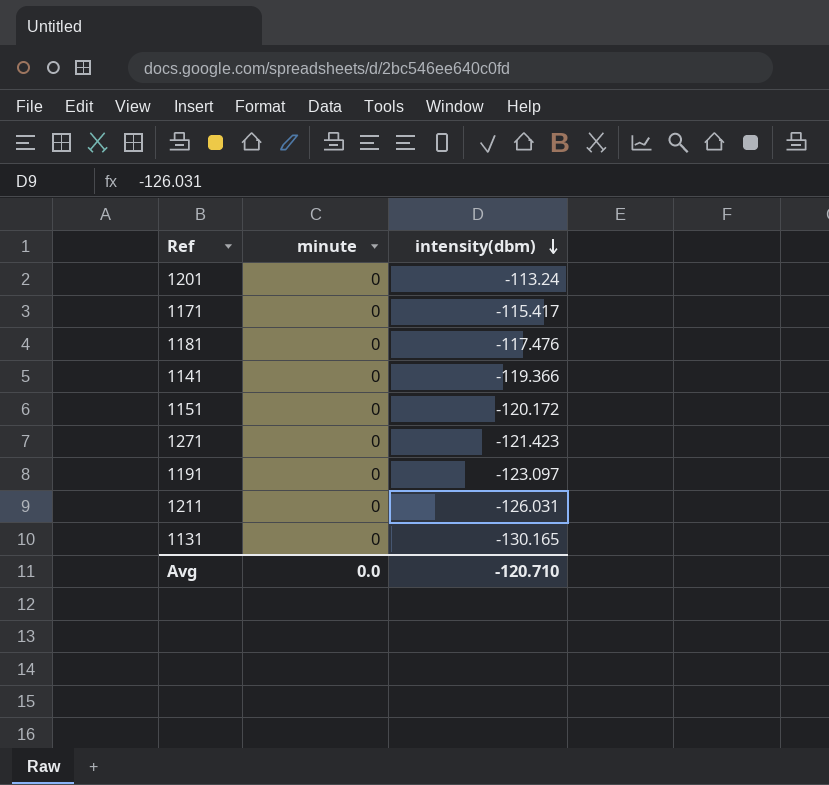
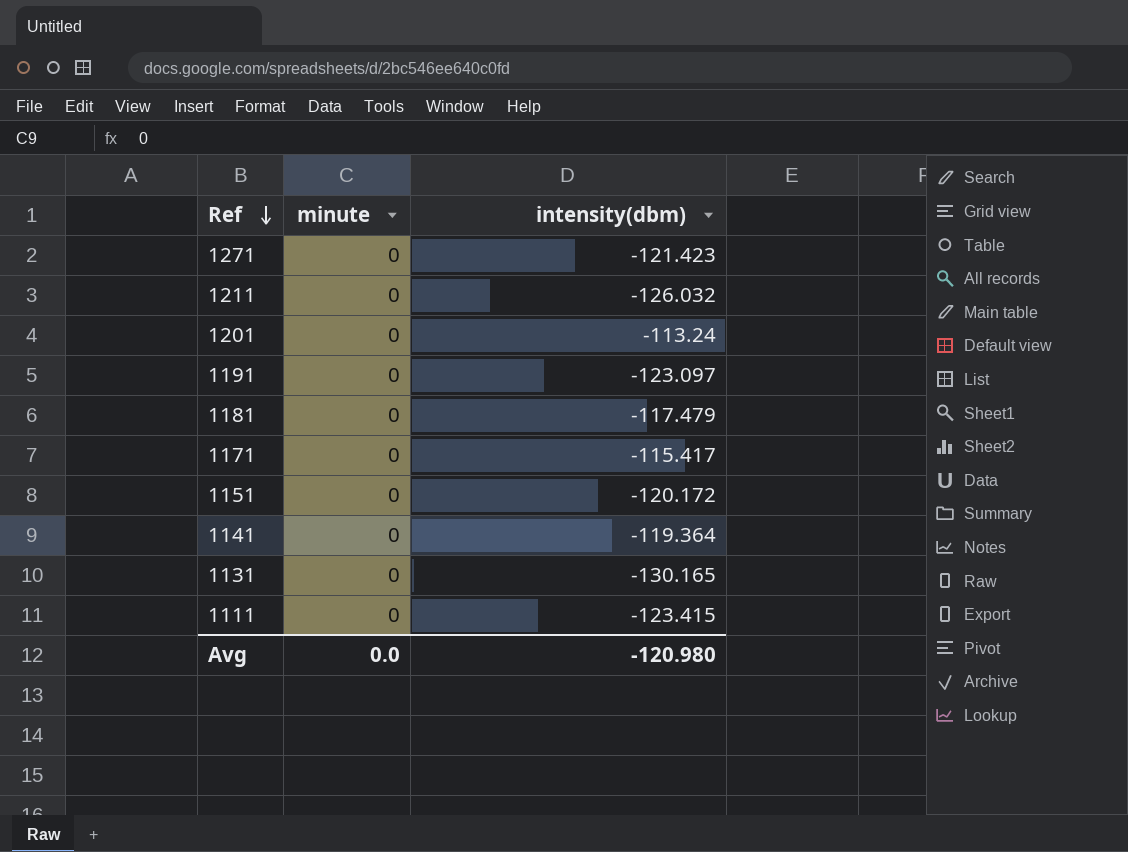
row order: intensity(dbm) descending -> Ref descending
1211 | intensity(dbm): -126.031 -> -126.032
1181 | intensity(dbm): -117.476 -> -117.479
1141 | intensity(dbm): -119.366 -> -119.364
row 1111: none -> 0 | -123.415
Avg | intensity(dbm): -120.710 -> -120.980

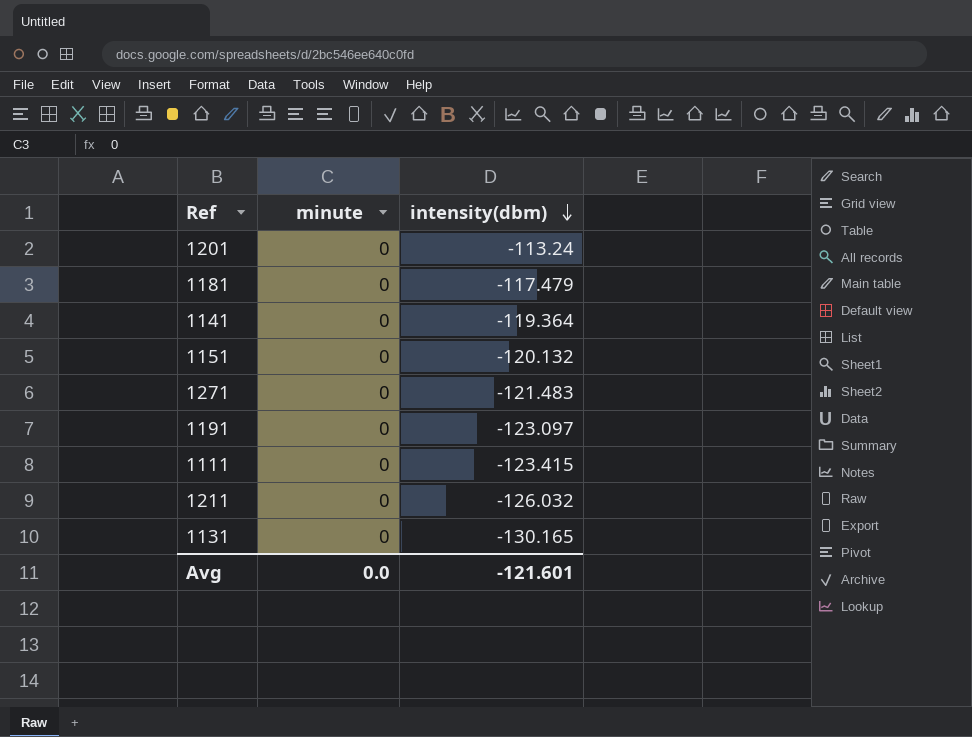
row order: Ref descending -> intensity(dbm) descending
row 1171: 0 | -115.417 -> none
1151 | intensity(dbm): -120.172 -> -120.132
1271 | intensity(dbm): -121.423 -> -121.483
Avg | intensity(dbm): -120.980 -> -121.601

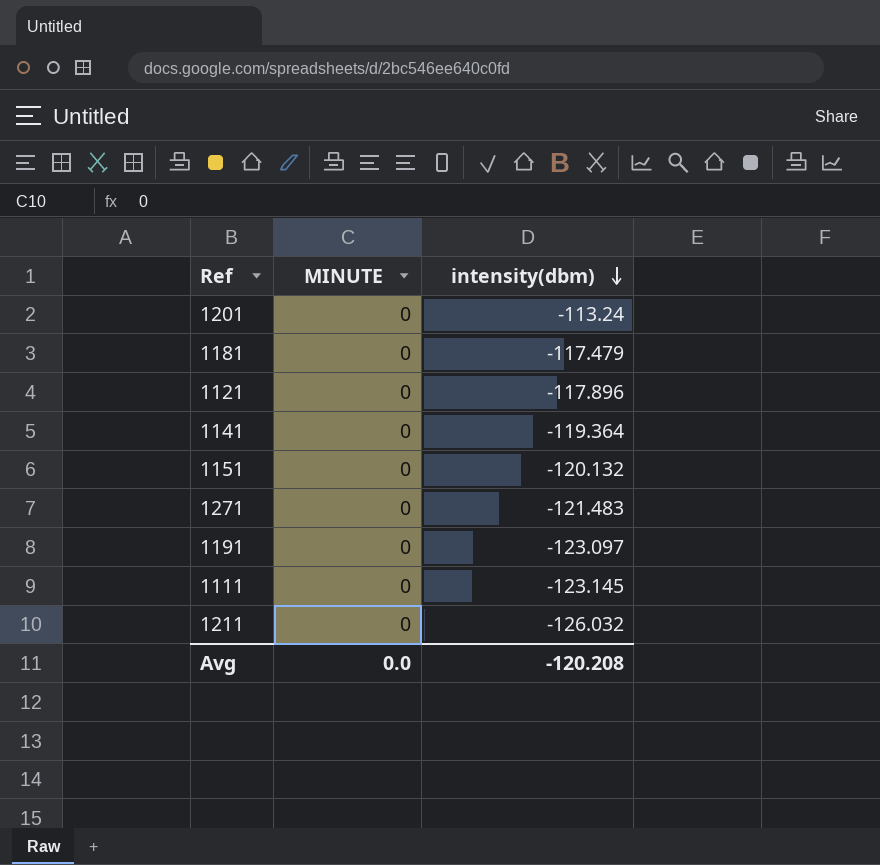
column name: minute -> MINUTE
row 1131: 0 | -130.165 -> none
row 1121: none -> 0 | -117.896
1111 | intensity(dbm): -123.415 -> -123.145
Avg | intensity(dbm): -121.601 -> -120.208

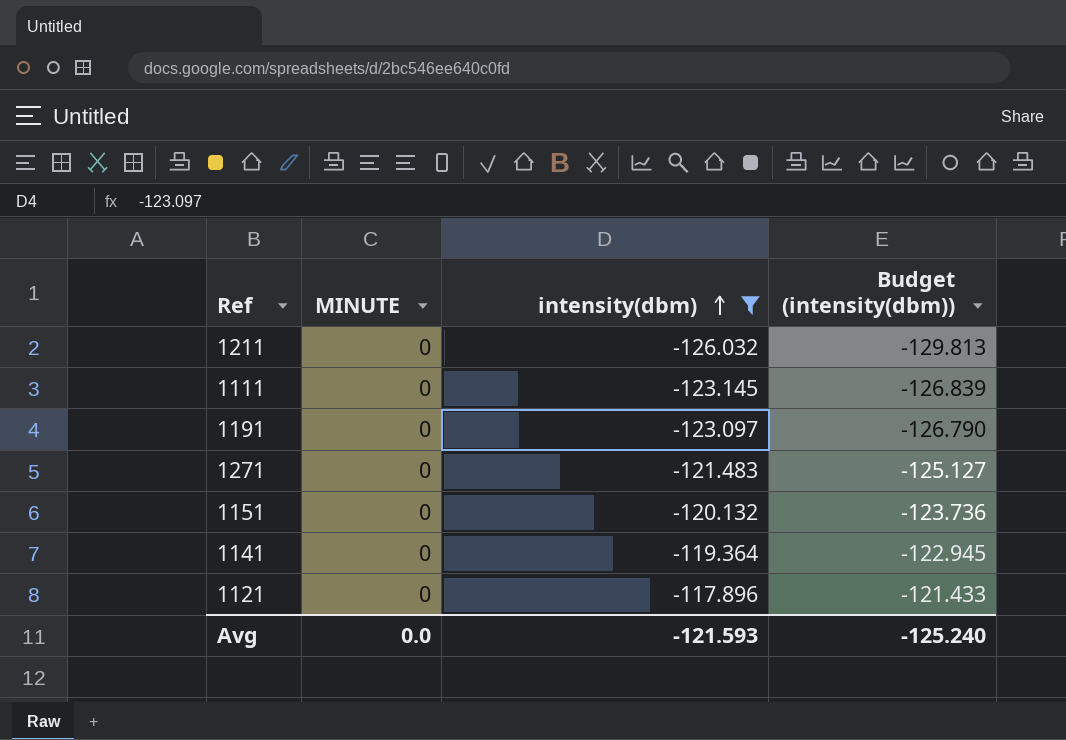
filter: none -> intensity(dbm) <= -117.896
row order: intensity(dbm) descending -> intensity(dbm) ascending
column Budget (intensity(dbm)) | formula: none -> [intensity(dbm)] * 1.03
Avg | intensity(dbm): -120.208 -> -121.593

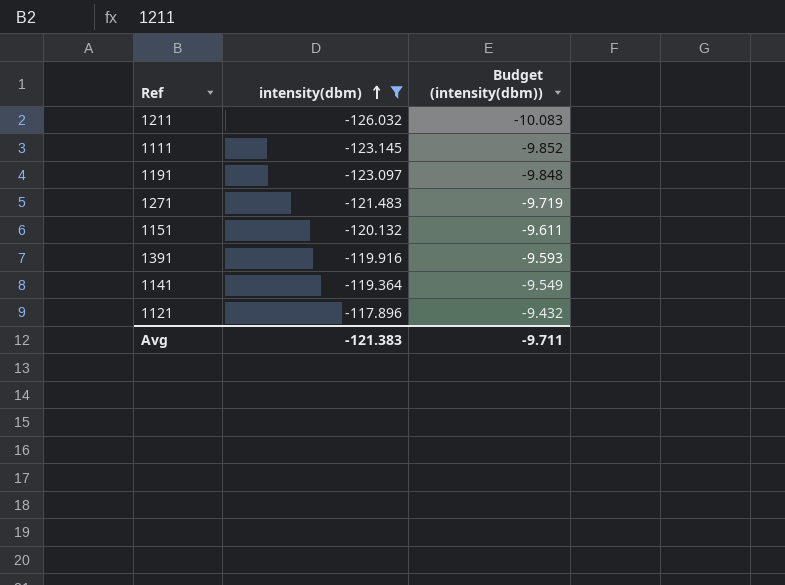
column MINUTE | position: 2 -> none
column Budget (intensity(dbm)) | formula: [intensity(dbm)] * 1.03 -> [intensity(dbm)] * 0.08
row 1391: none -> -119.916 | -9.593
Avg | intensity(dbm): -121.593 -> -121.383
Avg | Budget (intensity(dbm)): -125.240 -> -9.711

